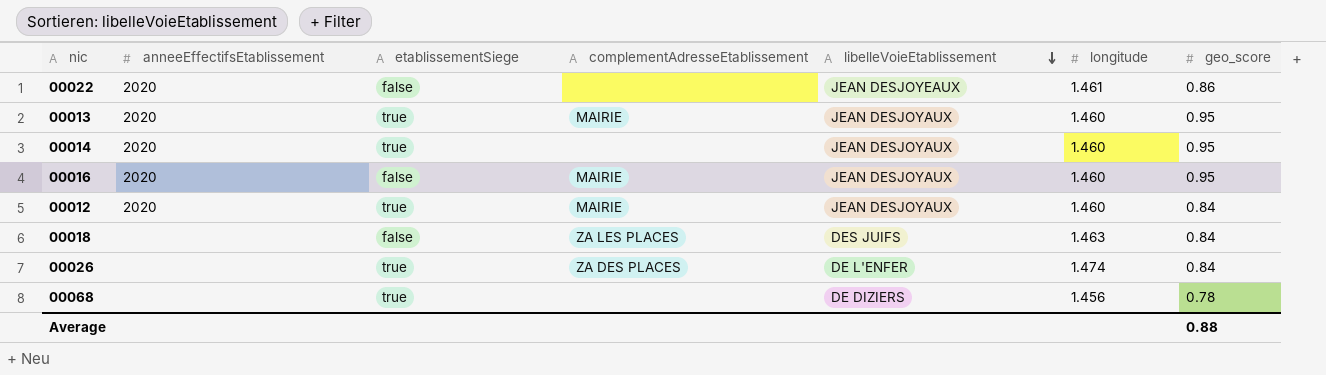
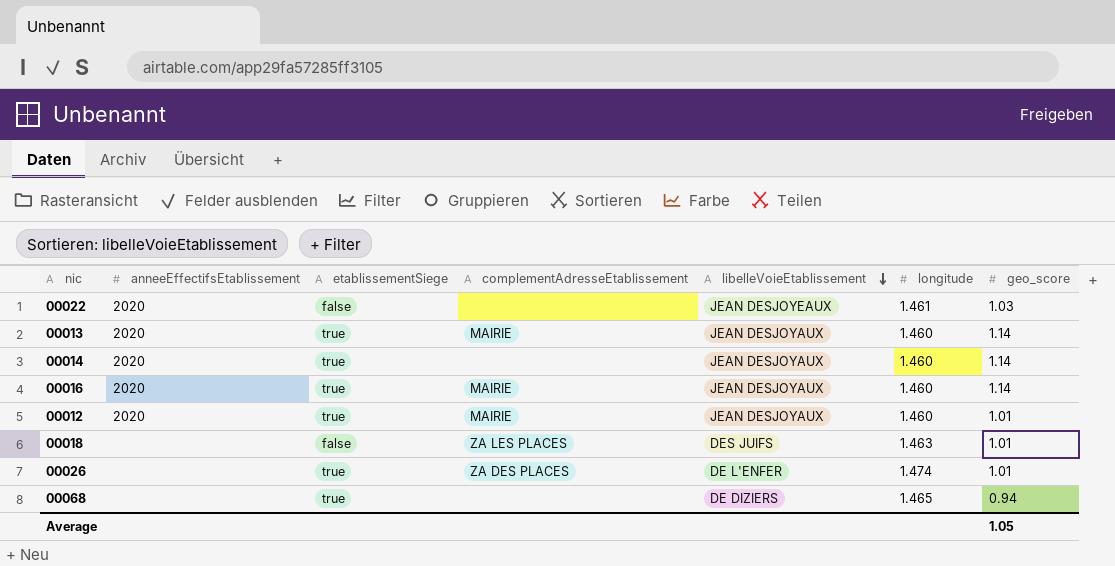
00022 | geo_score: 0.86 -> 1.03
00013 | geo_score: 0.95 -> 1.14
00014 | geo_score: 0.95 -> 1.14
00016 | etablissementSiege: false -> true
00016 | geo_score: 0.95 -> 1.14
00012 | geo_score: 0.84 -> 1.01
00018 | geo_score: 0.84 -> 1.01
00026 | geo_score: 0.84 -> 1.01
00068 | longitude: 1.456 -> 1.465
00068 | geo_score: 0.78 -> 0.94
Average | geo_score: 0.88 -> 1.05

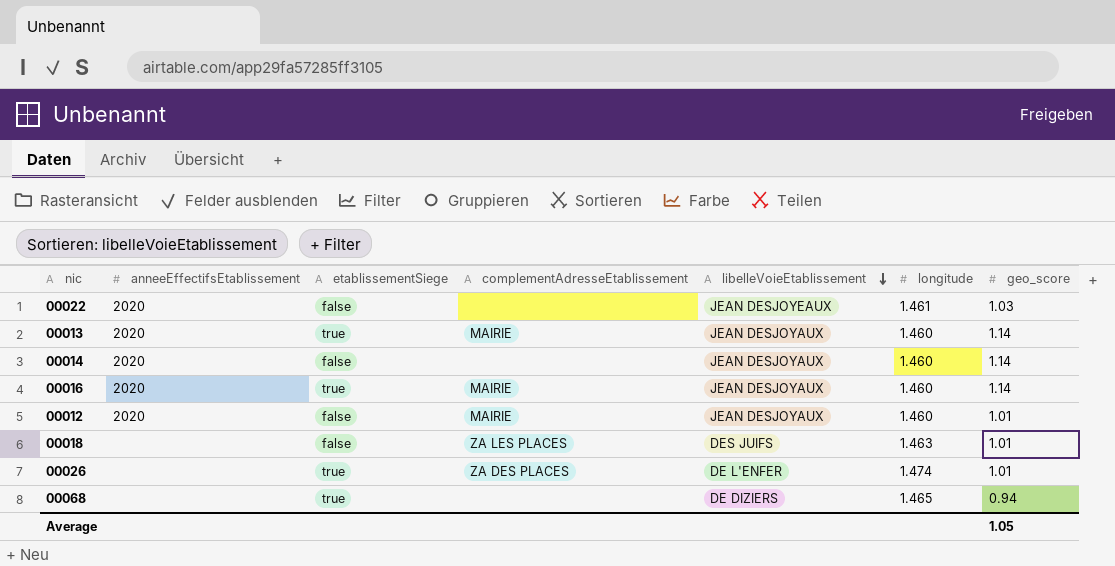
00014 | etablissementSiege: true -> false
00012 | etablissementSiege: true -> false

